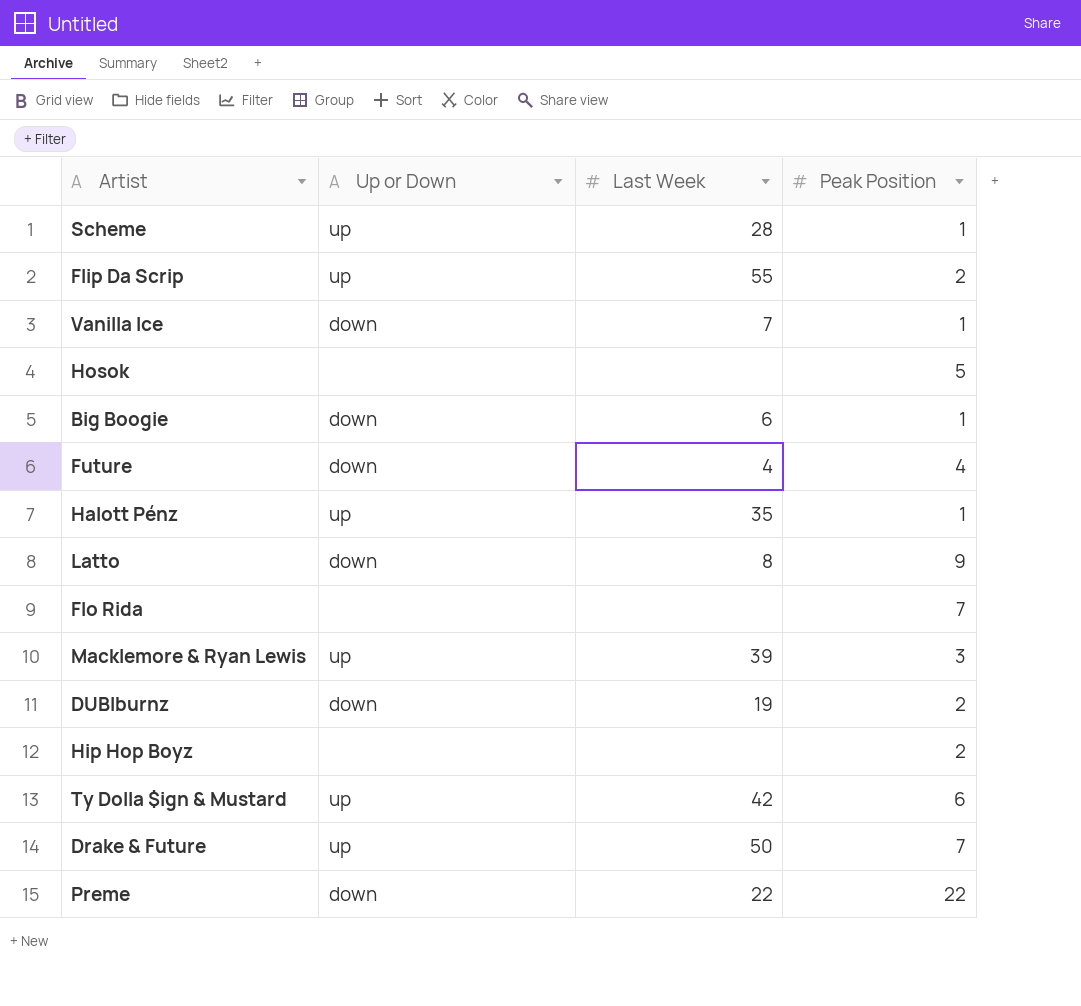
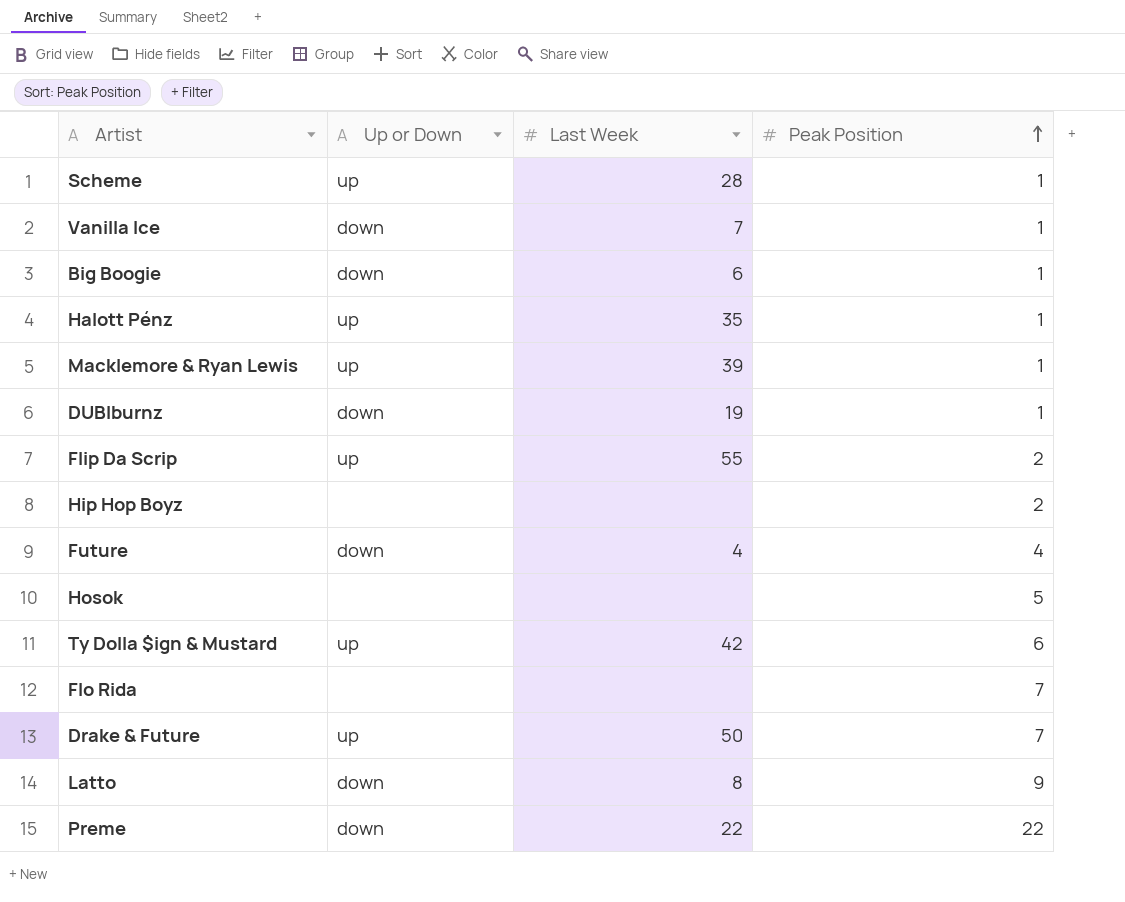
row order: none -> Peak Position ascending
Macklemore & Ryan Lewis | Peak Position: 3 -> 1
DUBIburnz | Peak Position: 2 -> 1

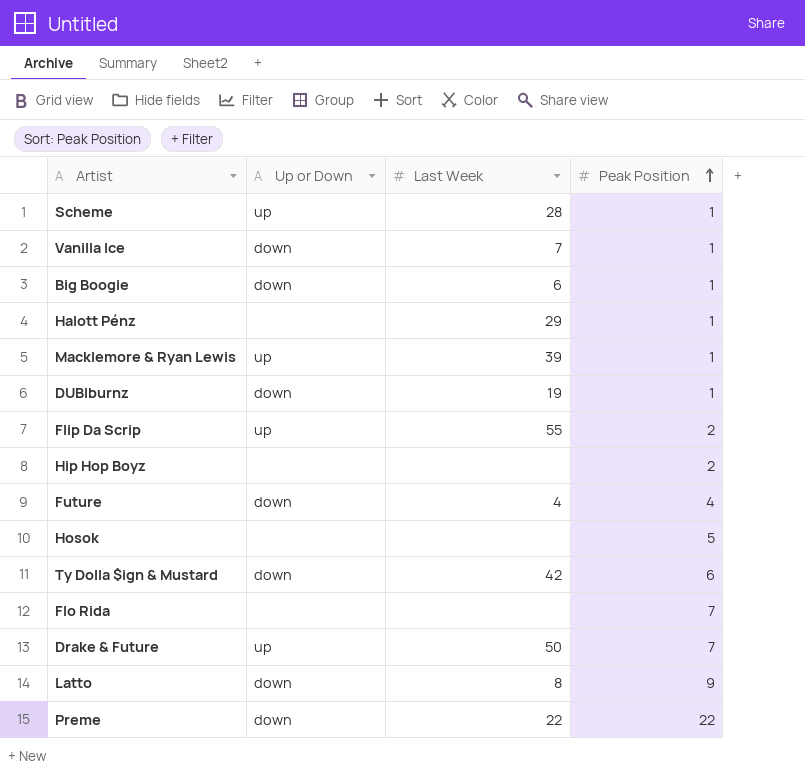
Halott Pénz | Up or Down: up -> none
Halott Pénz | Last Week: 35 -> 29
Ty Dolla $ign & Mustard | Up or Down: up -> down

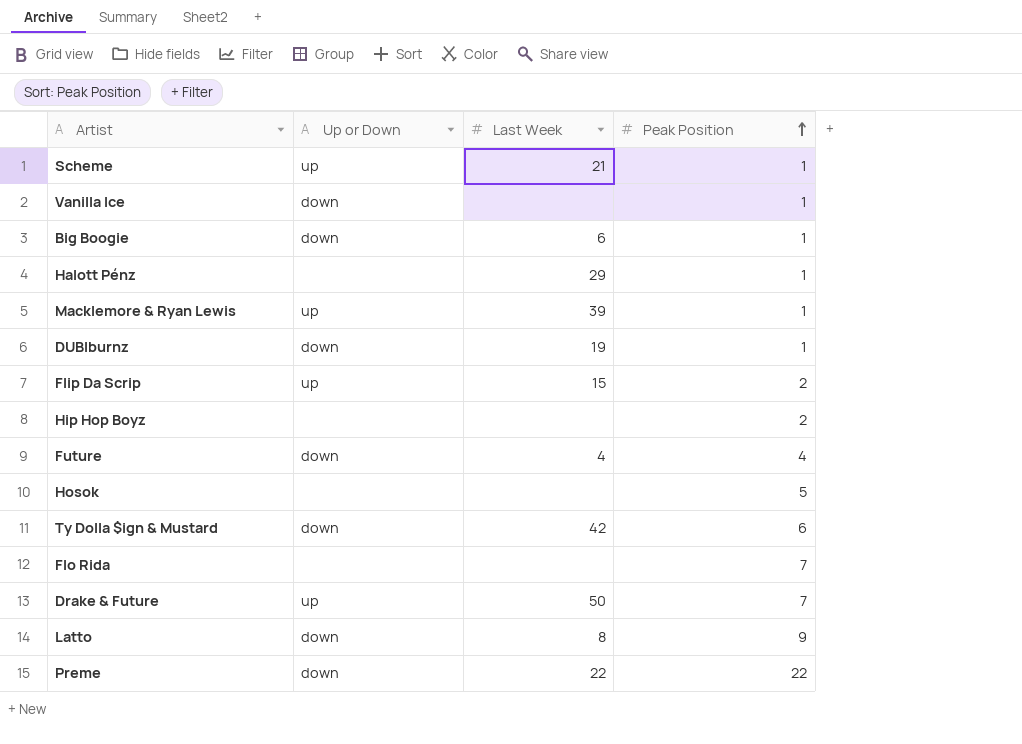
Scheme | Last Week: 28 -> 21
Vanilla Ice | Last Week: 7 -> none
Flip Da Scrip | Last Week: 55 -> 15

